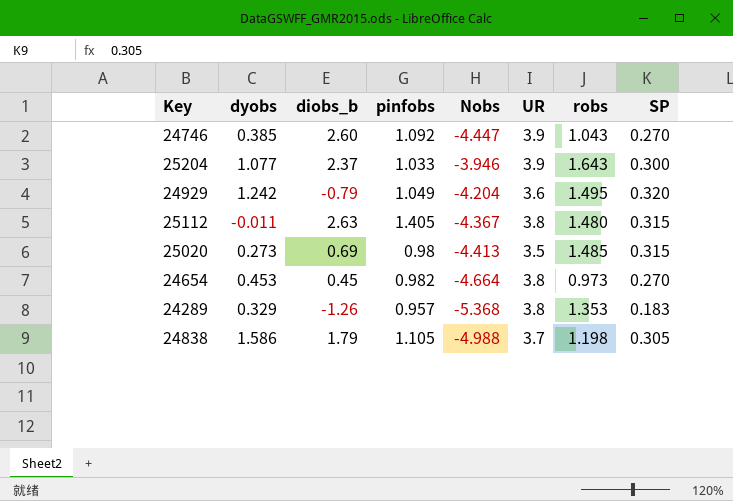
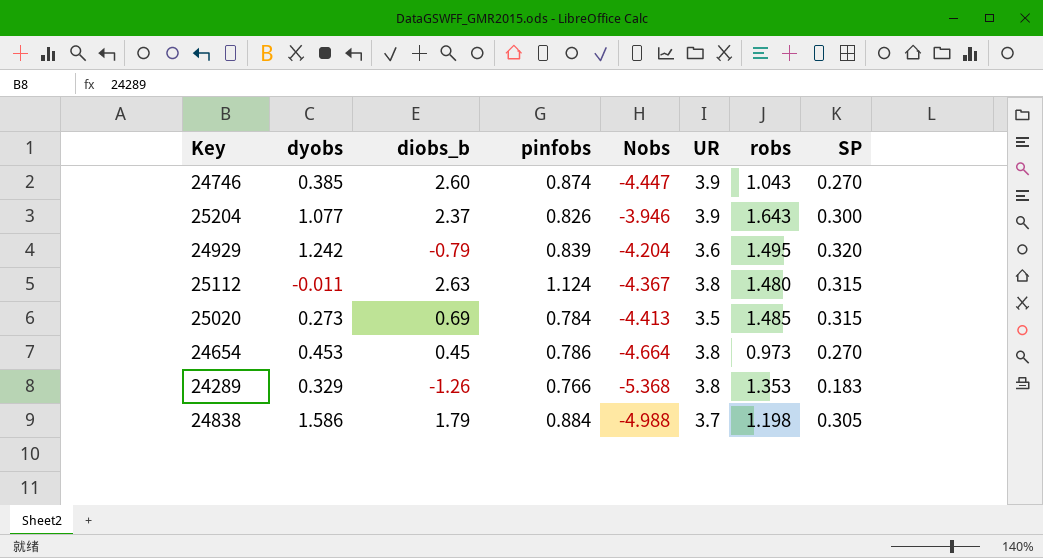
24746 | pinfobs: 1.092 -> 0.874
25204 | pinfobs: 1.033 -> 0.826
24929 | pinfobs: 1.049 -> 0.839
25112 | pinfobs: 1.405 -> 1.124
25020 | pinfobs: 0.98 -> 0.784
24654 | pinfobs: 0.982 -> 0.786
24289 | pinfobs: 0.957 -> 0.766
24838 | pinfobs: 1.105 -> 0.884

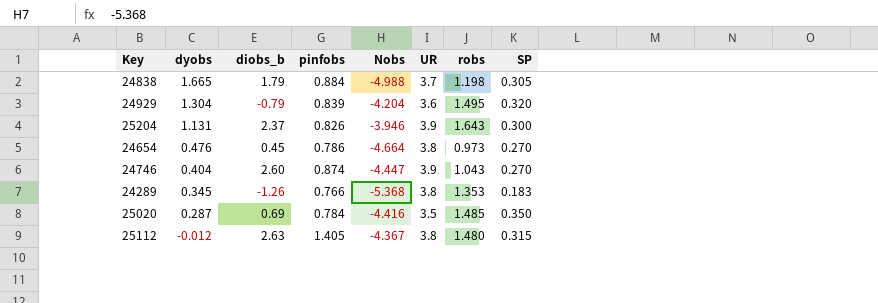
row order: none -> dyobs descending
24838 | dyobs: 1.586 -> 1.665
24929 | dyobs: 1.242 -> 1.304
25204 | dyobs: 1.077 -> 1.131
24654 | dyobs: 0.453 -> 0.476
24746 | dyobs: 0.385 -> 0.404
24289 | dyobs: 0.329 -> 0.345
25020 | dyobs: 0.273 -> 0.287
25020 | Nobs: -4.413 -> -4.416
25020 | SP: 0.315 -> 0.350
25112 | dyobs: -0.011 -> -0.012
25112 | pinfobs: 1.124 -> 1.405

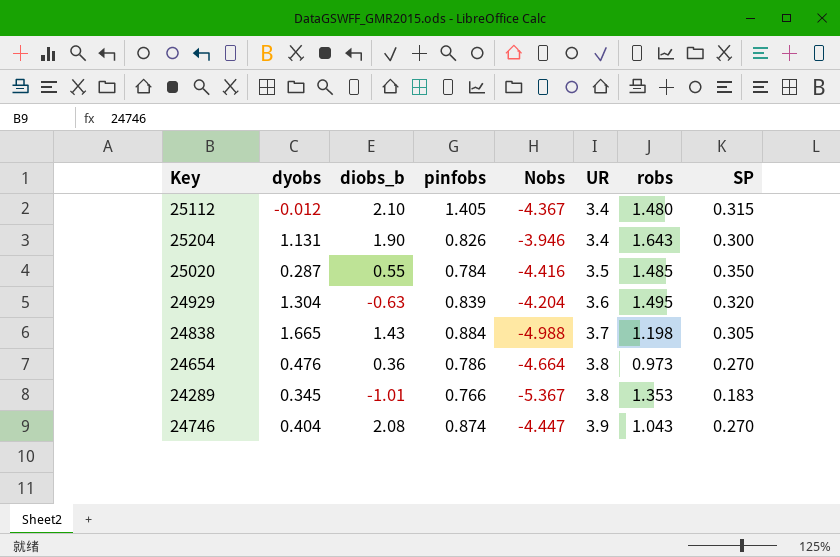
row order: dyobs descending -> UR ascending
25112 | diobs_b: 2.63 -> 2.10
25112 | UR: 3.8 -> 3.4
25204 | diobs_b: 2.37 -> 1.90
25204 | UR: 3.9 -> 3.4
25020 | diobs_b: 0.69 -> 0.55
24929 | diobs_b: -0.79 -> -0.63
24838 | diobs_b: 1.79 -> 1.43
24654 | diobs_b: 0.45 -> 0.36
24289 | diobs_b: -1.26 -> -1.01
24289 | Nobs: -5.368 -> -5.367
24746 | diobs_b: 2.60 -> 2.08

